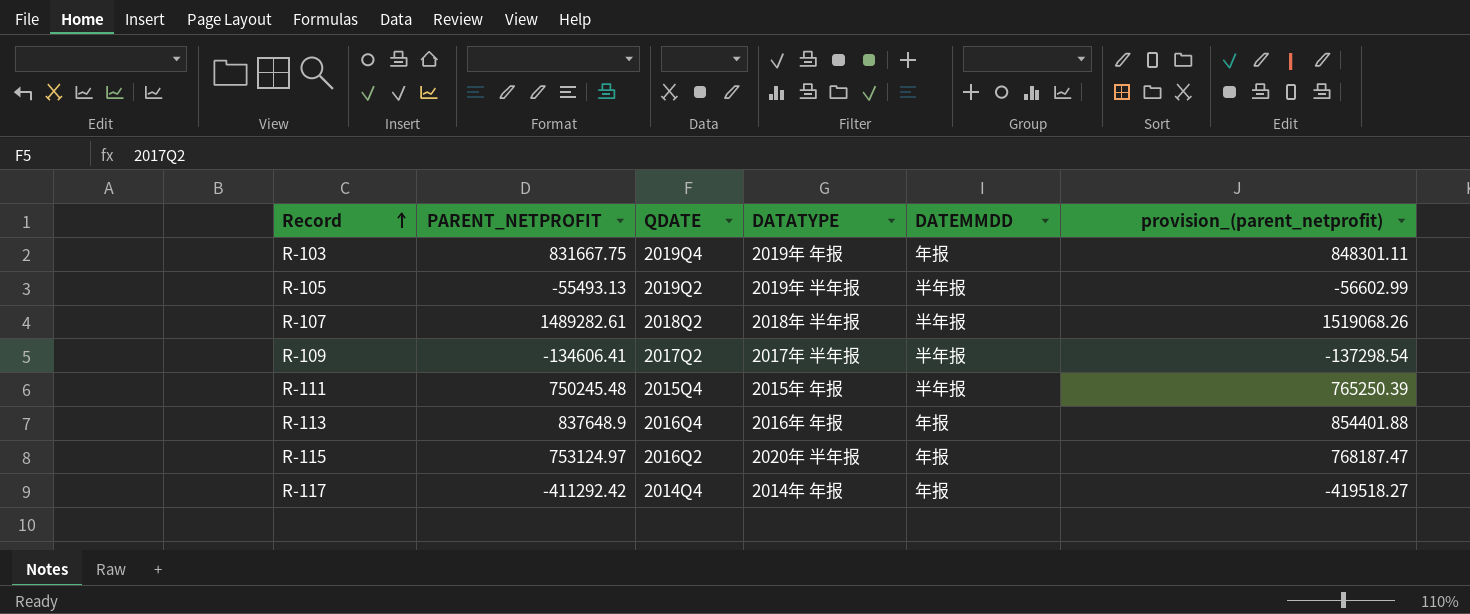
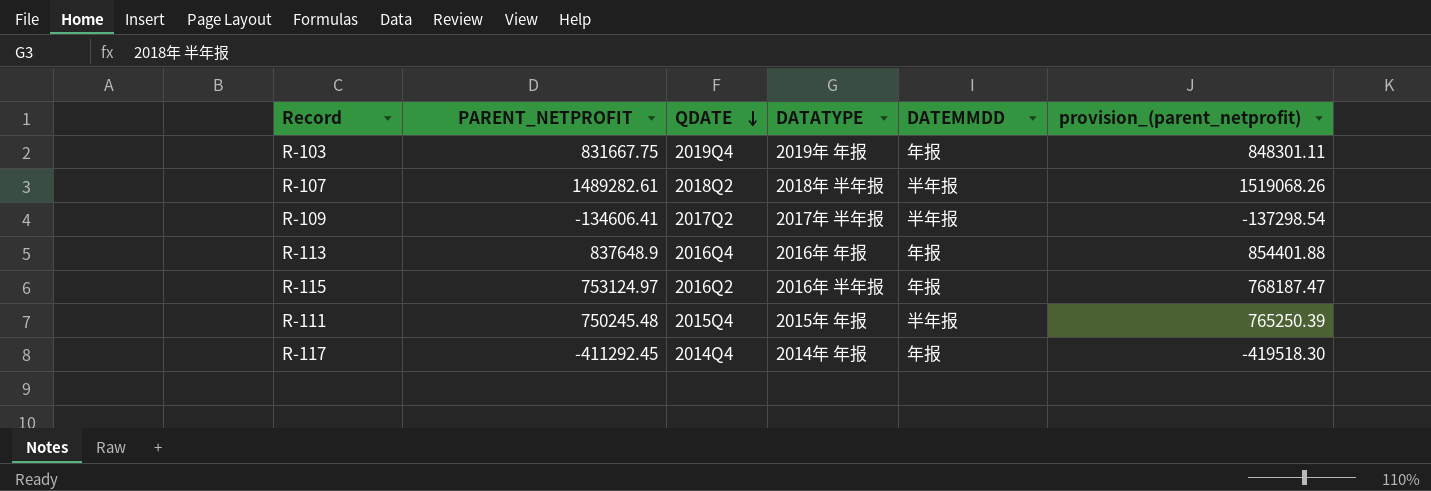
row order: Record ascending -> QDATE descending
row R-105: -55493.13 | 2019Q2 | 2019年 半年报 | 半年报 | -56602.99 -> none
R-115 | DATATYPE: 2020年 半年报 -> 2016年 半年报
R-117 | PARENT_NETPROFIT: -411292.42 -> -411292.45
R-117 | provision_(parent_netprofit): -419518.27 -> -419518.30

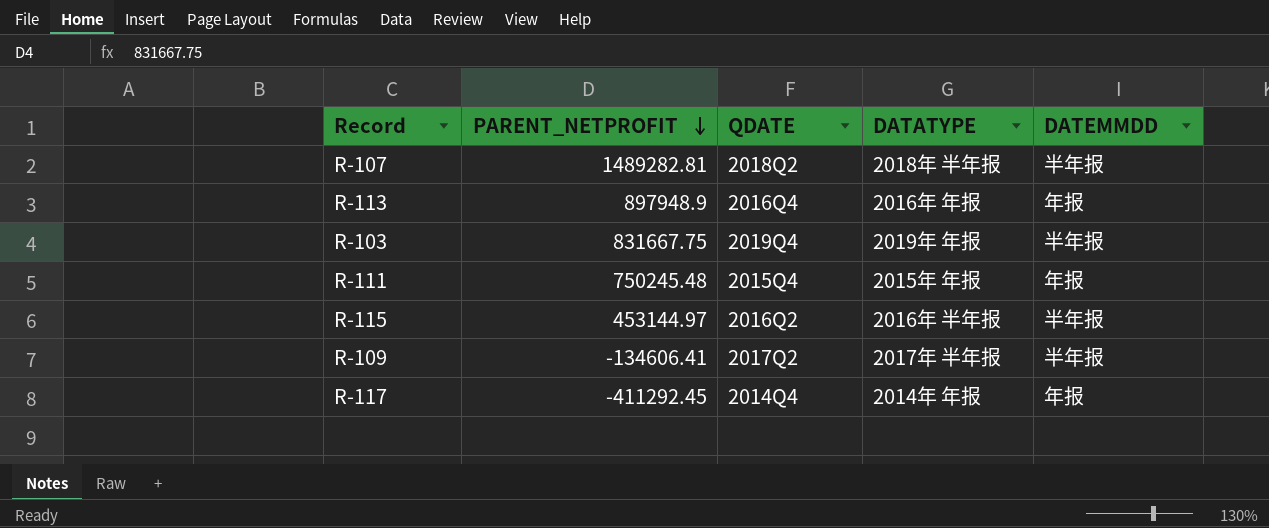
row order: QDATE descending -> PARENT_NETPROFIT descending
column provision_(parent_netprofit) | formula: [PARENT_NETPROFIT] * 1.02 -> none
R-107 | PARENT_NETPROFIT: 1489282.61 -> 1489282.81
R-113 | PARENT_NETPROFIT: 837648.9 -> 897948.9
R-103 | DATEMMDD: 年报 -> 半年报
R-111 | DATEMMDD: 半年报 -> 年报
R-115 | PARENT_NETPROFIT: 753124.97 -> 453144.97
R-115 | DATEMMDD: 年报 -> 半年报

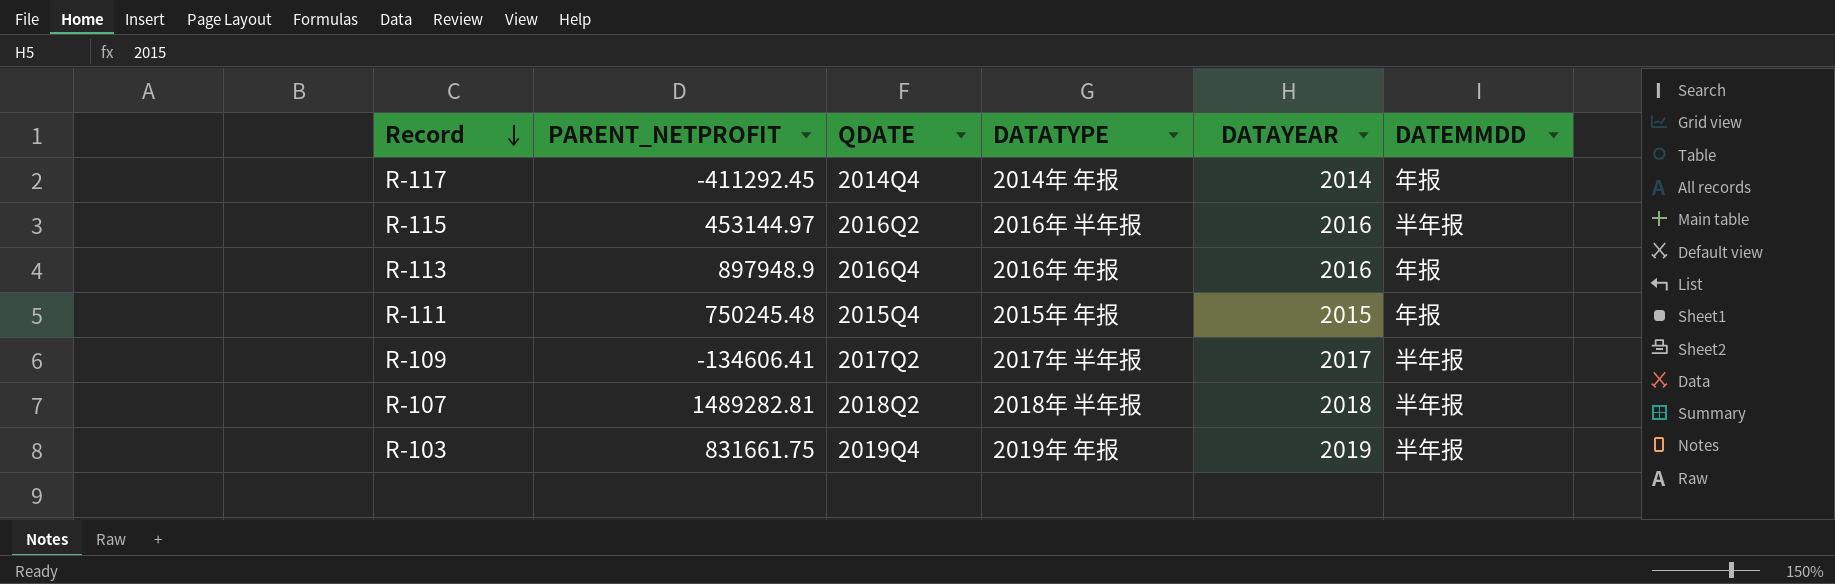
row order: PARENT_NETPROFIT descending -> Record descending
column DATAYEAR | position: none -> 5
R-103 | PARENT_NETPROFIT: 831667.75 -> 831661.75

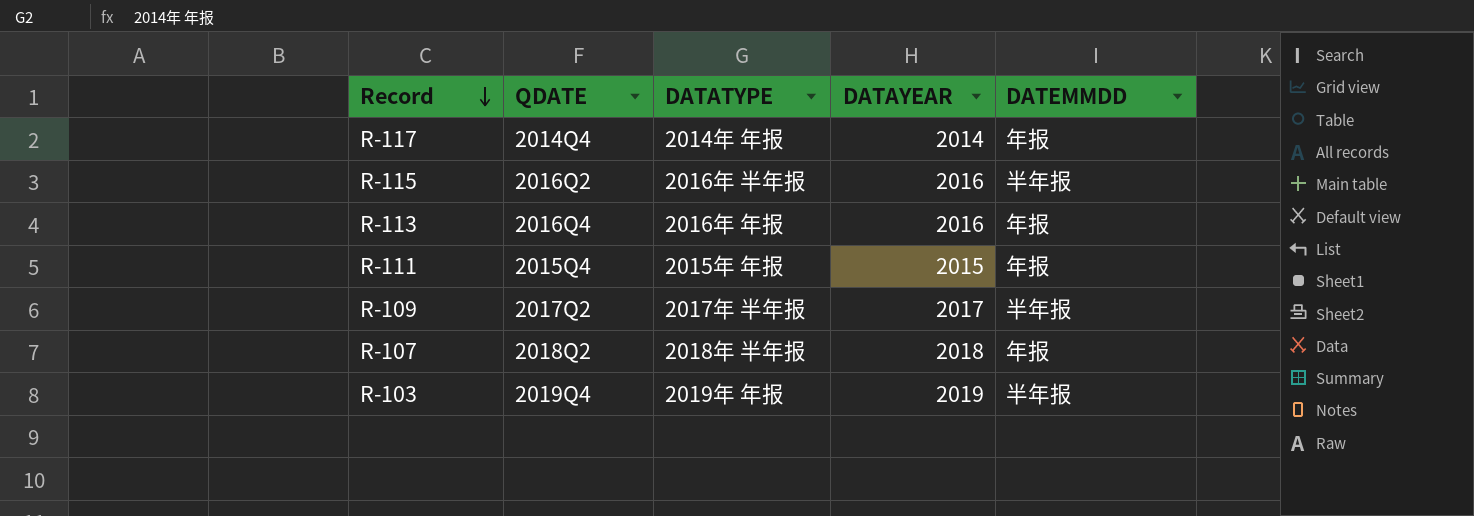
column PARENT_NETPROFIT | position: 2 -> none
R-107 | DATEMMDD: 半年报 -> 年报

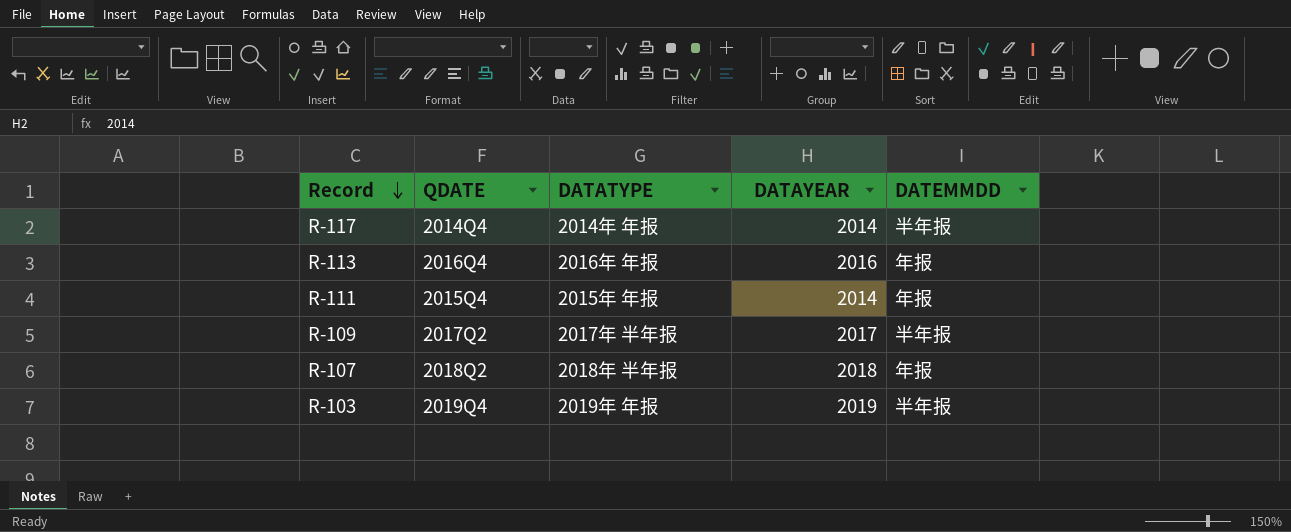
row R-115: 2016Q2 | 2016年 半年报 | 2016 | 半年报 -> none
R-117 | DATEMMDD: 年报 -> 半年报
R-111 | DATAYEAR: 2015 -> 2014

